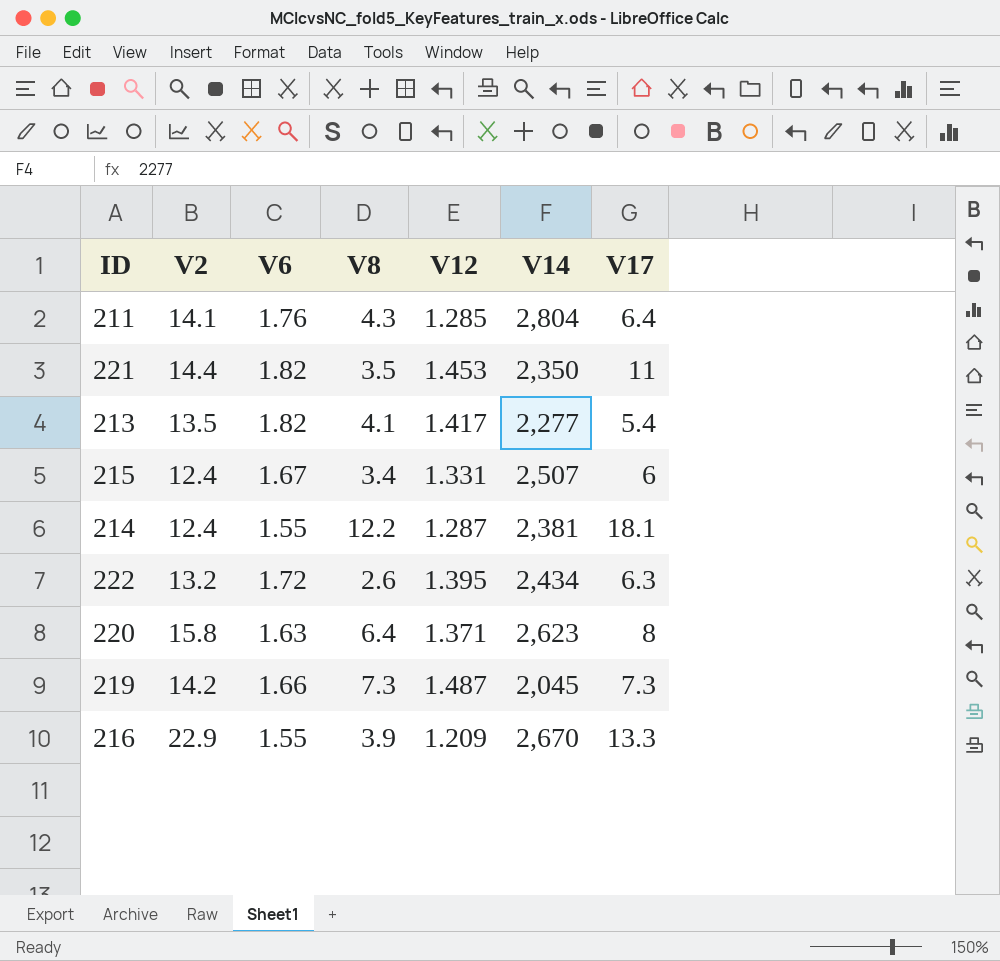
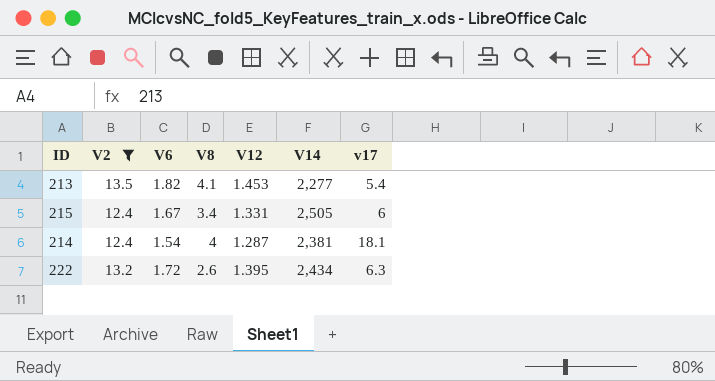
filter: none -> V2 <= 13.5
column name: V17 -> v17
213 | V12: 1.417 -> 1.453
215 | V14: 2,507 -> 2,505
214 | V6: 1.55 -> 1.54
214 | V8: 12.2 -> 4

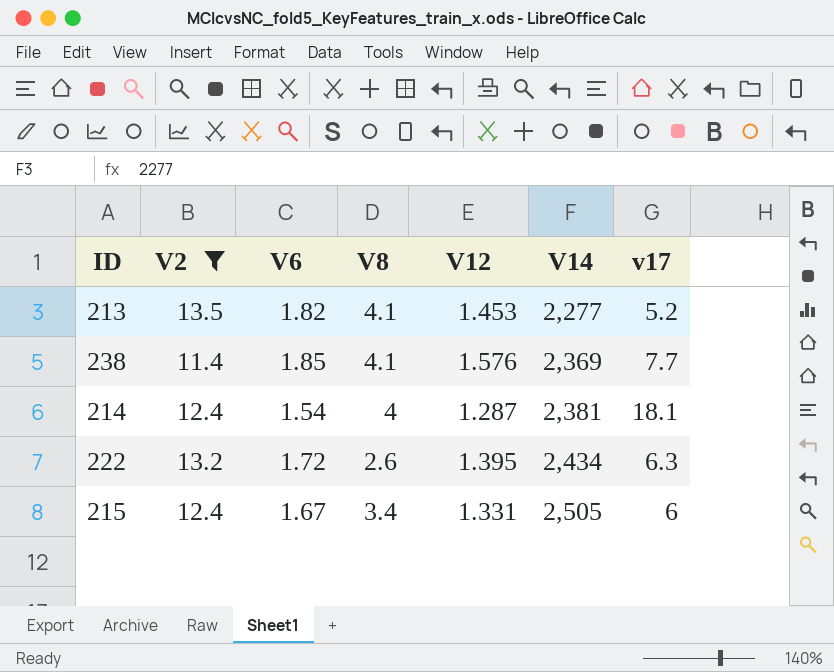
row order: none -> V14 ascending
213 | v17: 5.4 -> 5.2
row 238: none -> 11.4 | 1.85 | 4.1 | 1.576 | 2,369 | 7.7

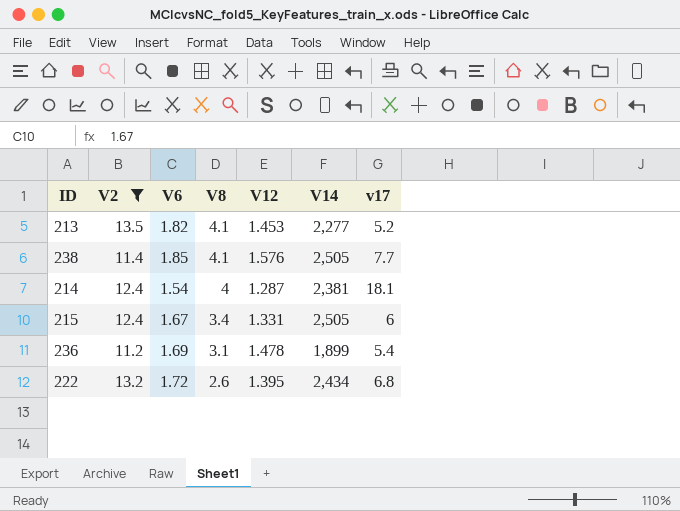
row order: V14 ascending -> V8 descending
238 | V14: 2,369 -> 2,505
row 236: none -> 11.2 | 1.69 | 3.1 | 1.478 | 1,899 | 5.4
222 | v17: 6.3 -> 6.8

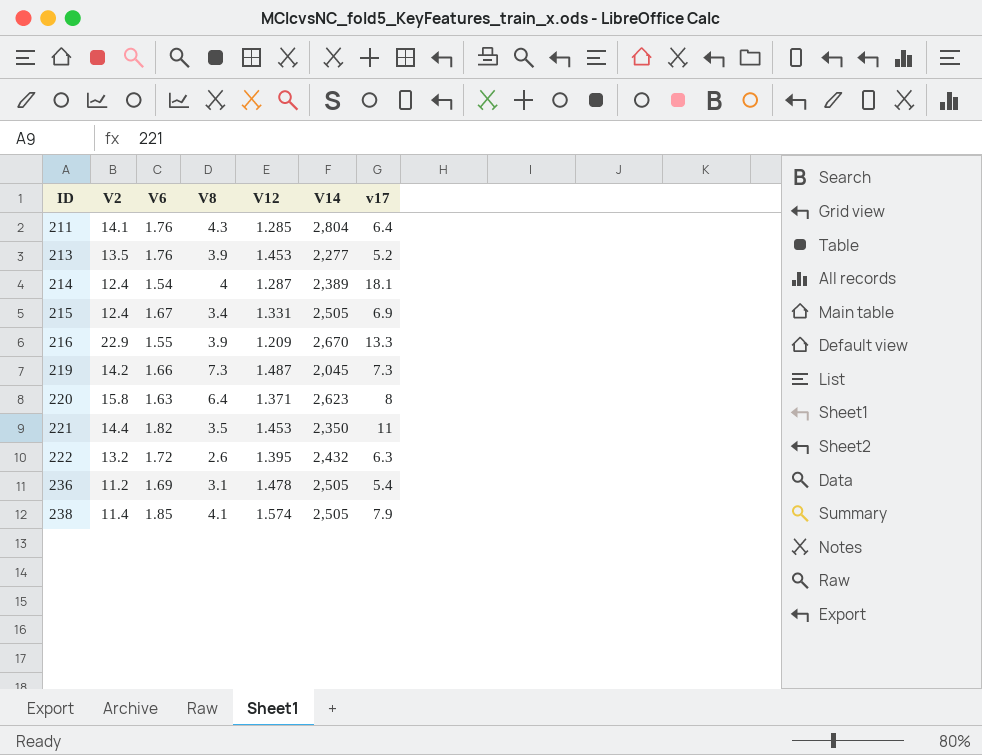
filter: V2 <= 13.5 -> none
row order: V8 descending -> ID ascending
213 | V6: 1.82 -> 1.76
213 | V8: 4.1 -> 3.9
214 | V14: 2,381 -> 2,389
215 | v17: 6 -> 6.9
222 | V14: 2,434 -> 2,432
222 | v17: 6.8 -> 6.3
236 | V14: 1,899 -> 2,505
238 | V12: 1.576 -> 1.574
238 | v17: 7.7 -> 7.9

